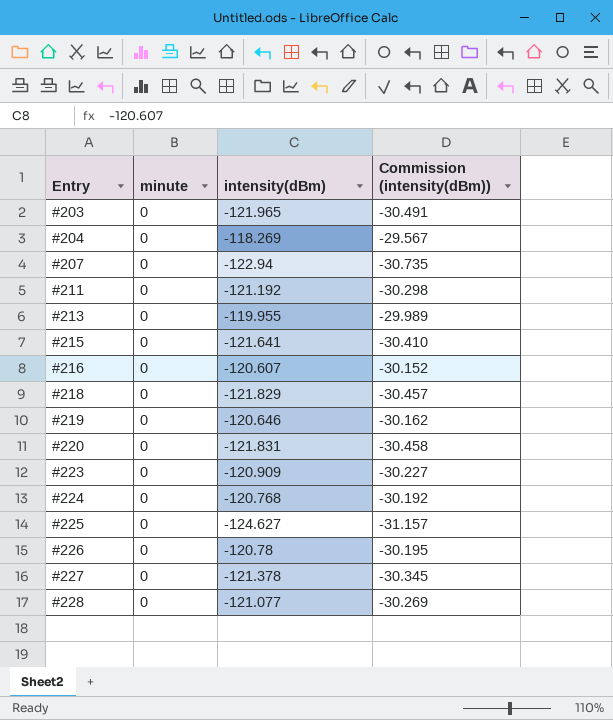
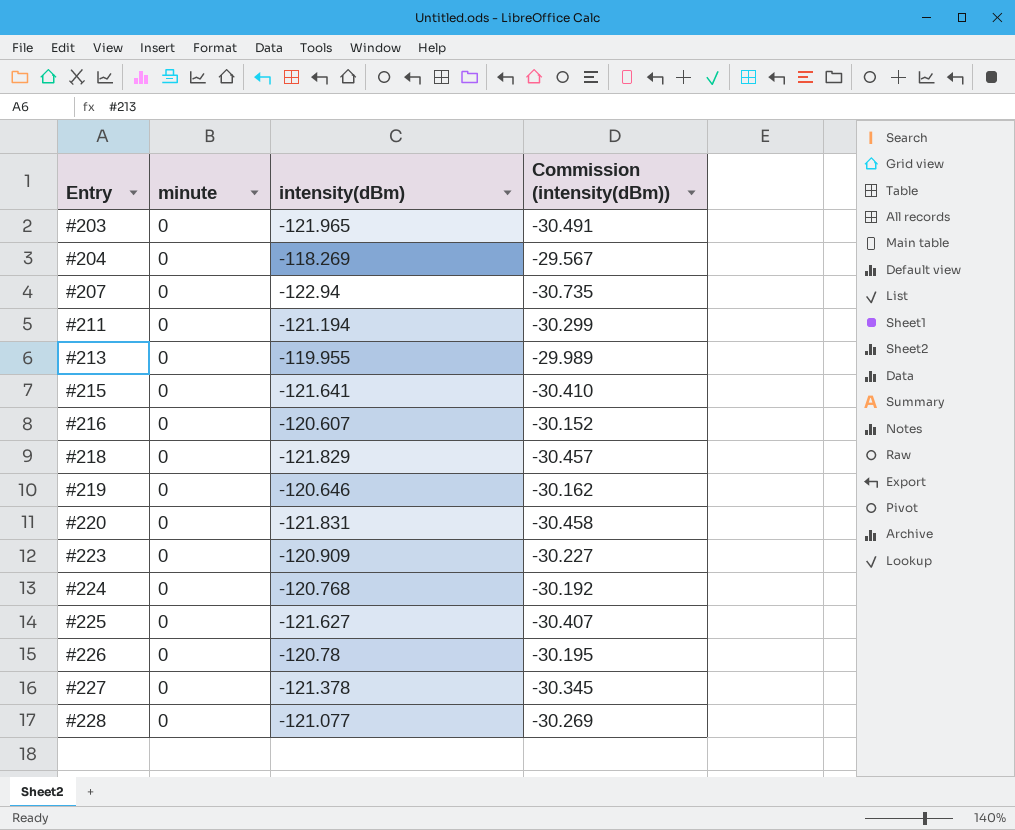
#211 | intensity(dBm): -121.192 -> -121.194
#211 | Commission (intensity(dBm)): -30.298 -> -30.299
#225 | intensity(dBm): -124.627 -> -121.627
#225 | Commission (intensity(dBm)): -31.157 -> -30.407

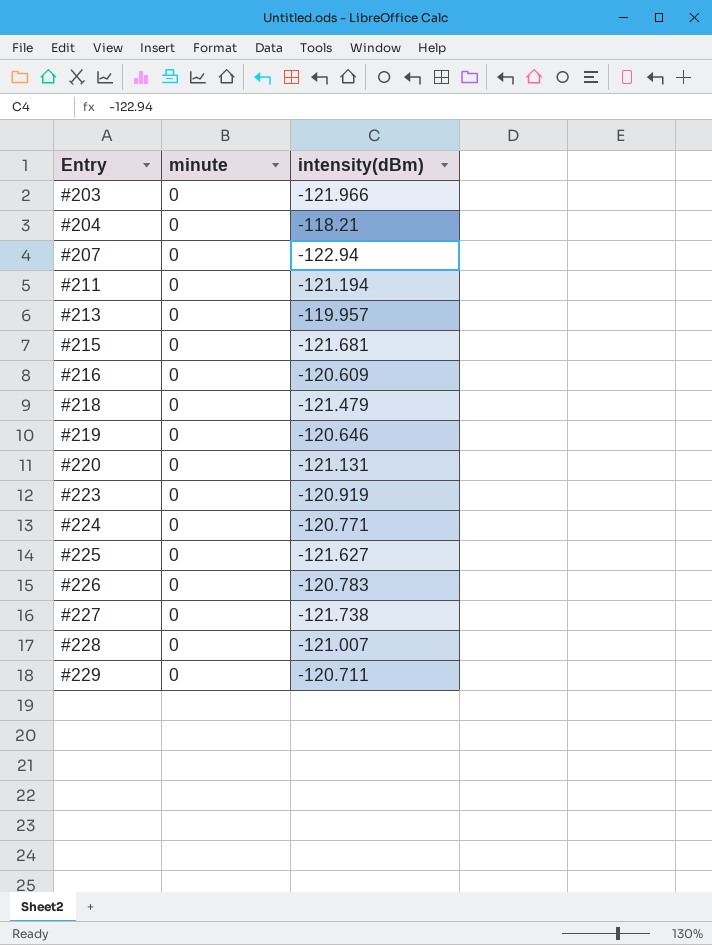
column Commission (intensity(dBm)) | formula: [intensity(dBm)] * 0.25 -> none
#203 | intensity(dBm): -121.965 -> -121.966
#204 | intensity(dBm): -118.269 -> -118.21
#213 | intensity(dBm): -119.955 -> -119.957
#215 | intensity(dBm): -121.641 -> -121.681
#216 | intensity(dBm): -120.607 -> -120.609
#218 | intensity(dBm): -121.829 -> -121.479
#220 | intensity(dBm): -121.831 -> -121.131
#223 | intensity(dBm): -120.909 -> -120.919
#224 | intensity(dBm): -120.768 -> -120.771
#226 | intensity(dBm): -120.78 -> -120.783
#227 | intensity(dBm): -121.378 -> -121.738
#228 | intensity(dBm): -121.077 -> -121.007
row #229: none -> 0 | -120.711

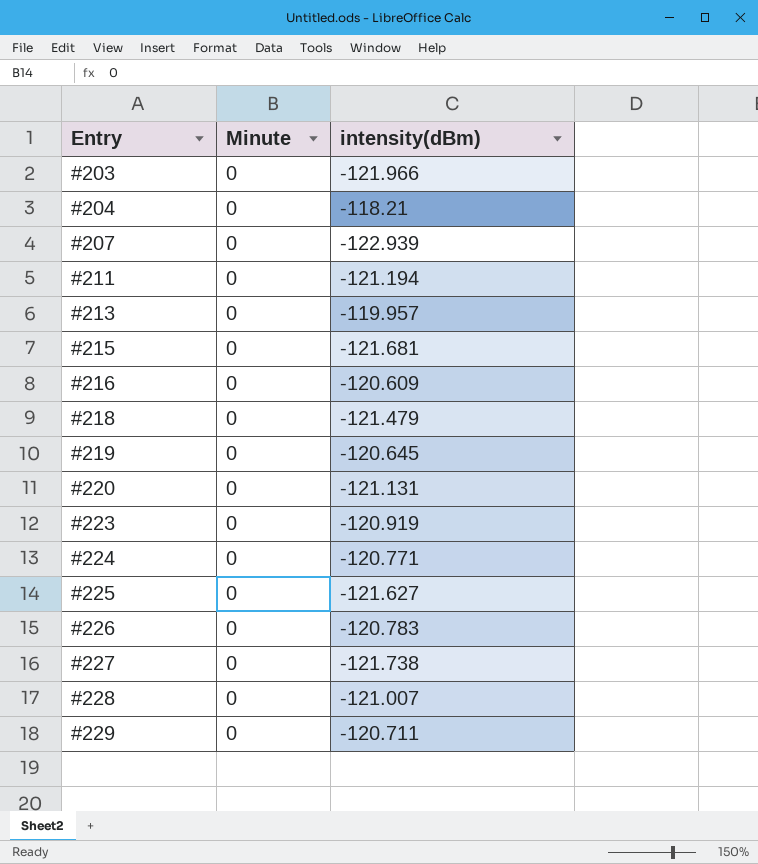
column name: minute -> Minute
#207 | intensity(dBm): -122.94 -> -122.939
#219 | intensity(dBm): -120.646 -> -120.645

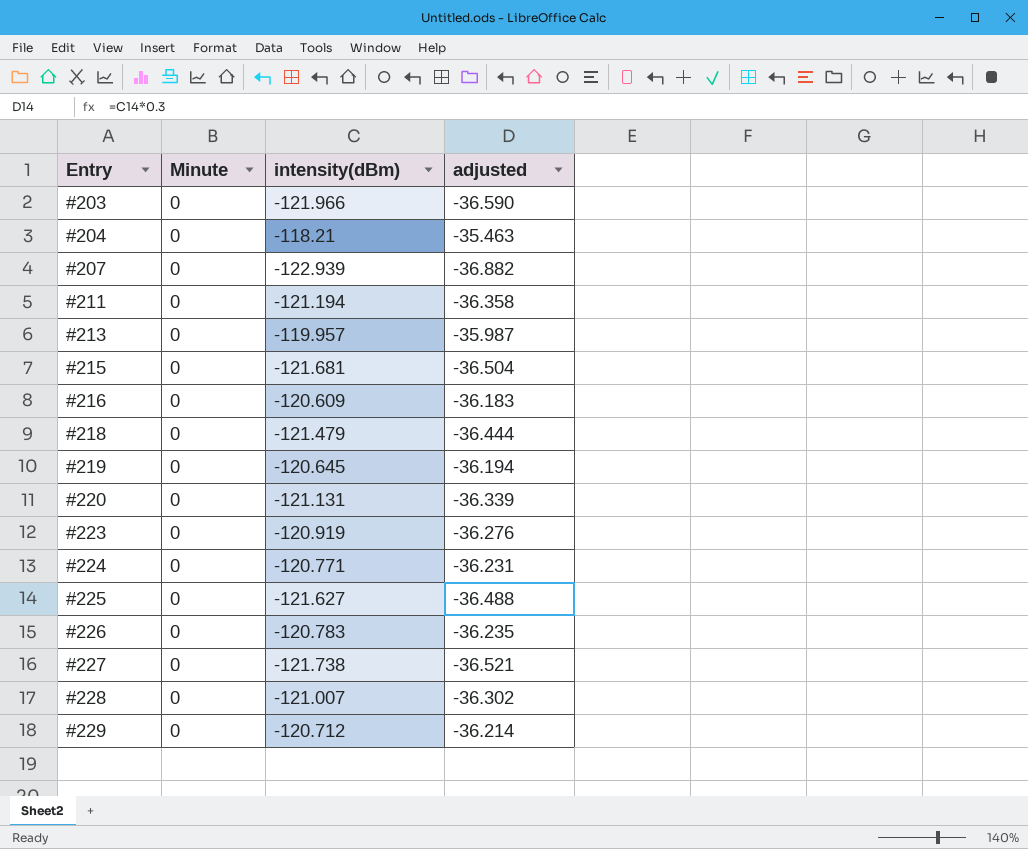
column adjusted | formula: none -> [intensity(dBm)] * 0.3
#229 | intensity(dBm): -120.711 -> -120.712

